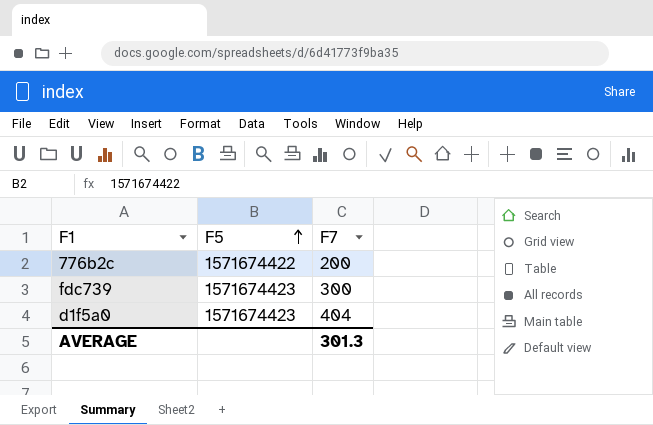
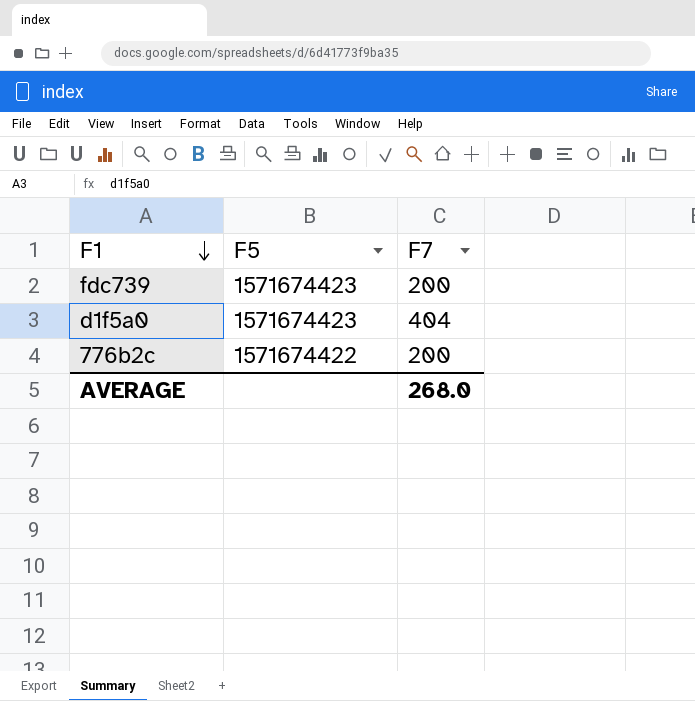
row order: F5 ascending -> F1 descending
fdc739 | F7: 300 -> 200
AVERAGE | F7: 301.3 -> 268.0

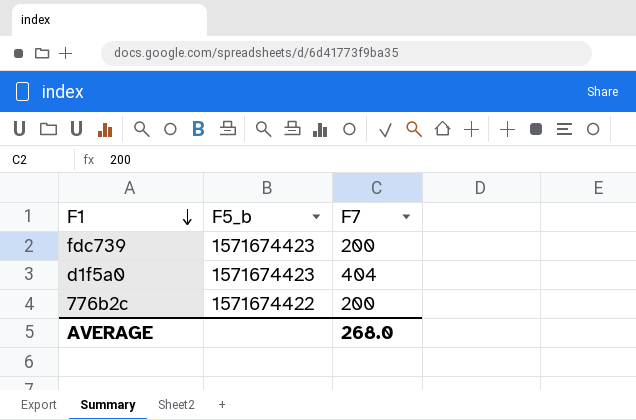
column name: F5 -> F5_b

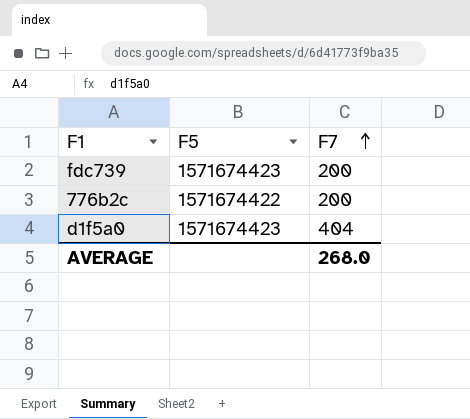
row order: F1 descending -> F7 ascending
column name: F5_b -> F5

